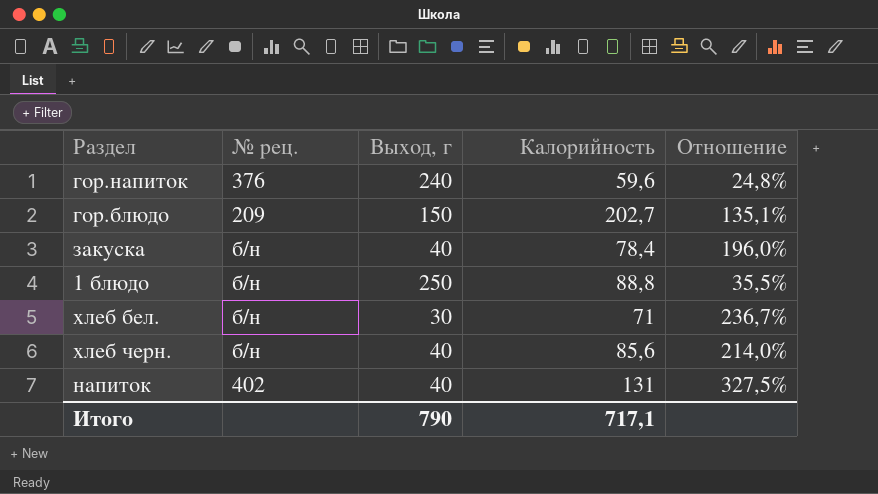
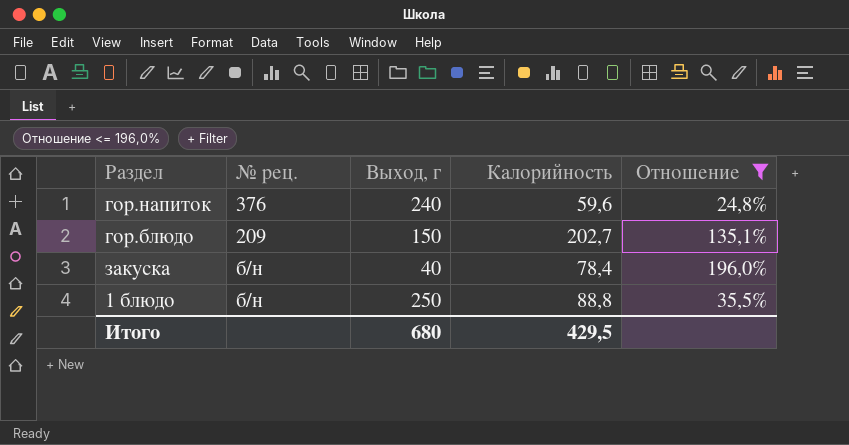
filter: none -> Отношение <= 196,0%
Итого | Выход, г: 790 -> 680
Итого | Калорийность: 717,1 -> 429,5

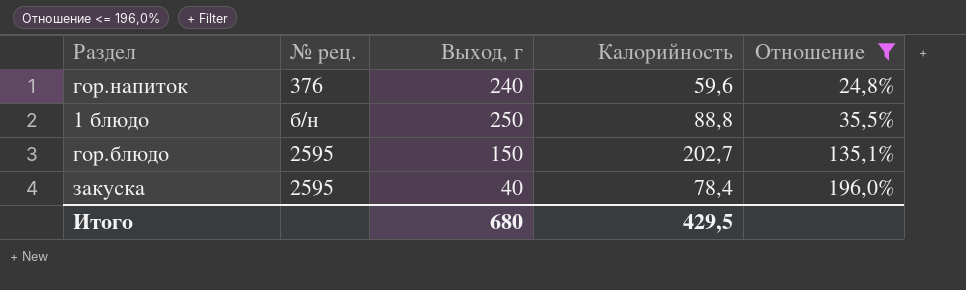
row order: none -> Отношение ascending
гор.блюдо | № рец.: 209 -> 2595
закуска | № рец.: б/н -> 2595

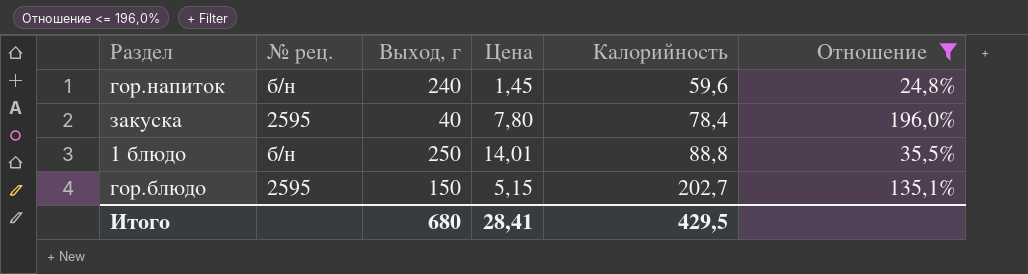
row order: Отношение ascending -> Калорийность ascending
column Цена | position: none -> 4
гор.напиток | № рец.: 376 -> б/н

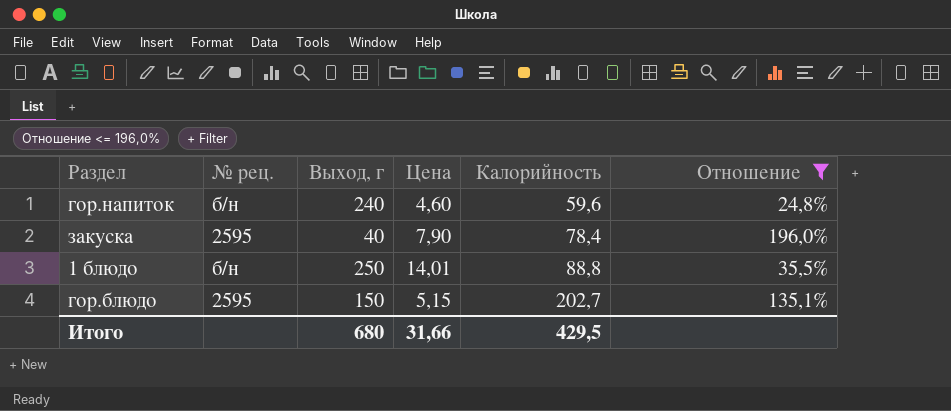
гор.напиток | Цена: 1,45 -> 4,60
закуска | Цена: 7,80 -> 7,90
Итого | Цена: 28,41 -> 31,66

